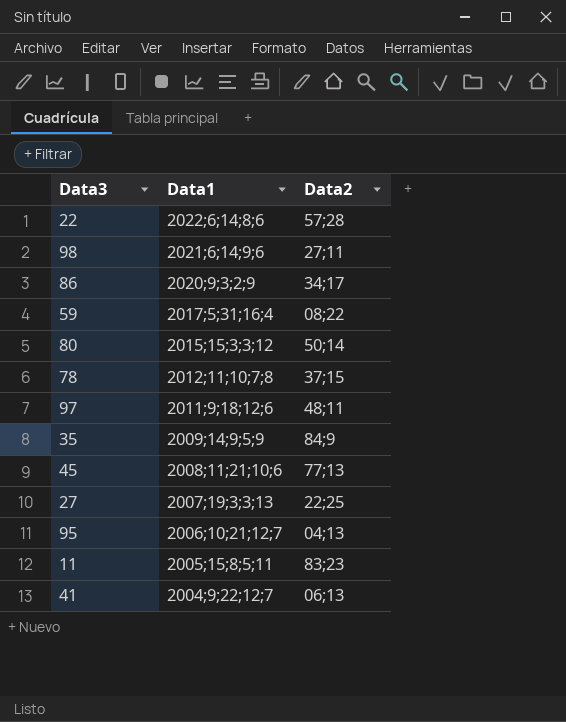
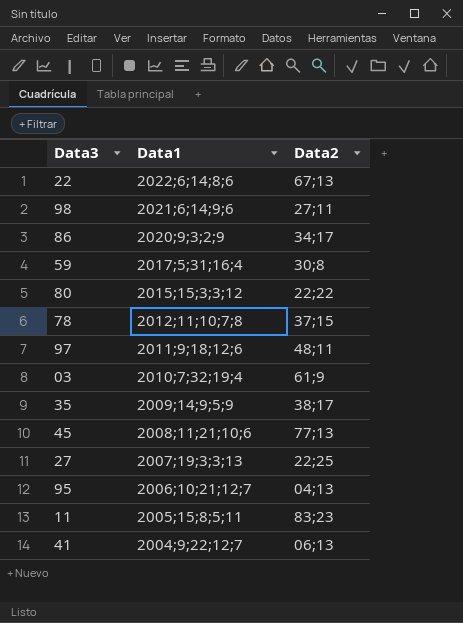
22 | Data2: 57;28 -> 67;13
59 | Data2: 08;22 -> 30;8
80 | Data2: 50;14 -> 22;22
row 03: none -> 2010;7;32;19;4 | 61;9
35 | Data2: 84;9 -> 38;17

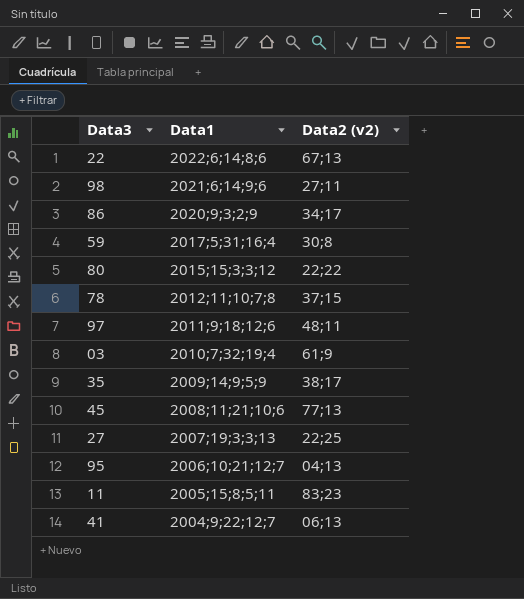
column name: Data2 -> Data2 (v2)

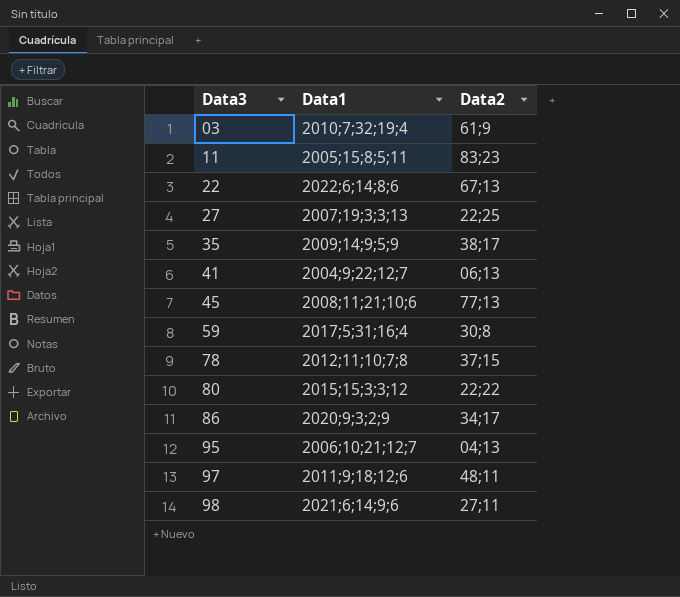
row order: Data1 descending -> Data3 ascending
column name: Data2 (v2) -> Data2

